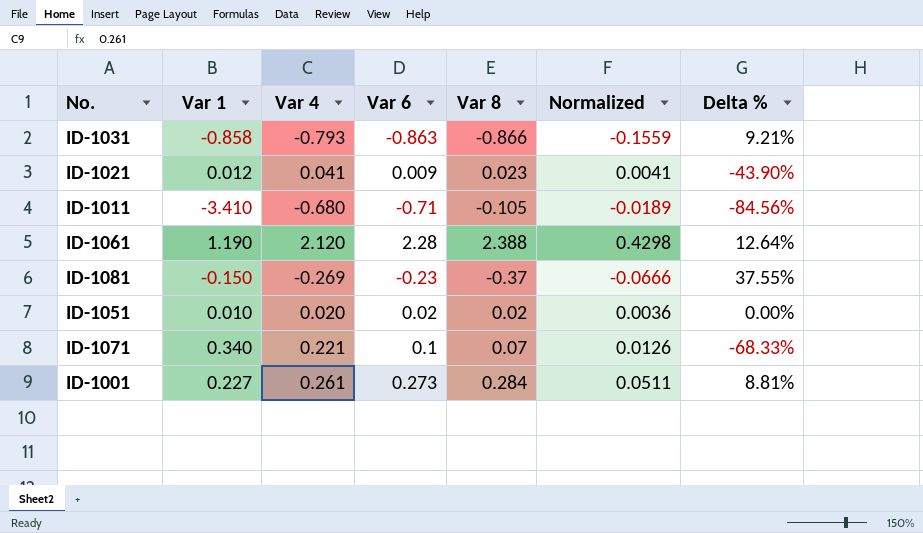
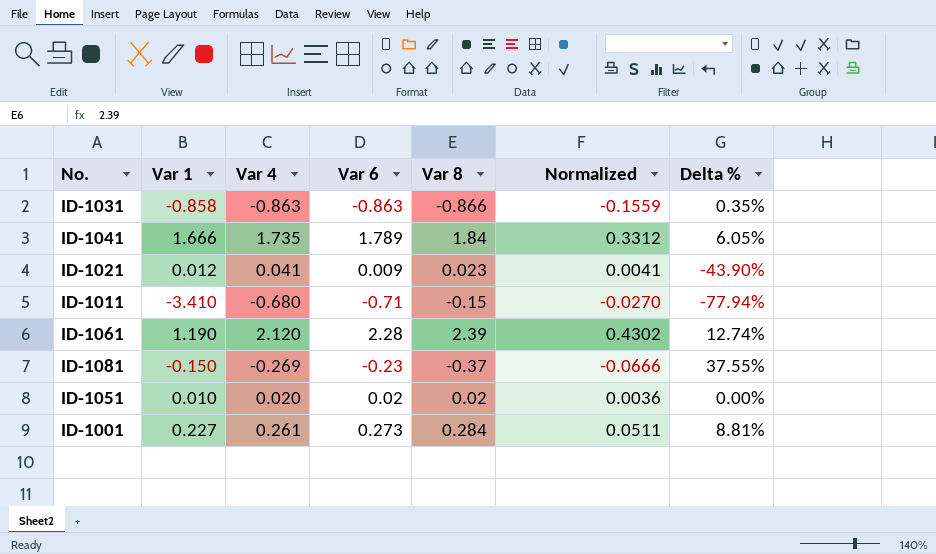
row ID-1071: 0.340 | 0.221 | 0.1 | 0.07 | 0.0126 | -68.33% -> none
ID-1031 | Var 4: -0.793 -> -0.863
ID-1031 | Delta %: 9.21% -> 0.35%
row ID-1041: none -> 1.666 | 1.735 | 1.789 | 1.84 | 0.3312 | 6.05%
ID-1011 | Var 8: -0.105 -> -0.15
ID-1011 | Normalized: -0.0189 -> -0.0270
ID-1011 | Delta %: -84.56% -> -77.94%
ID-1061 | Var 8: 2.388 -> 2.39
ID-1061 | Normalized: 0.4298 -> 0.4302
ID-1061 | Delta %: 12.64% -> 12.74%

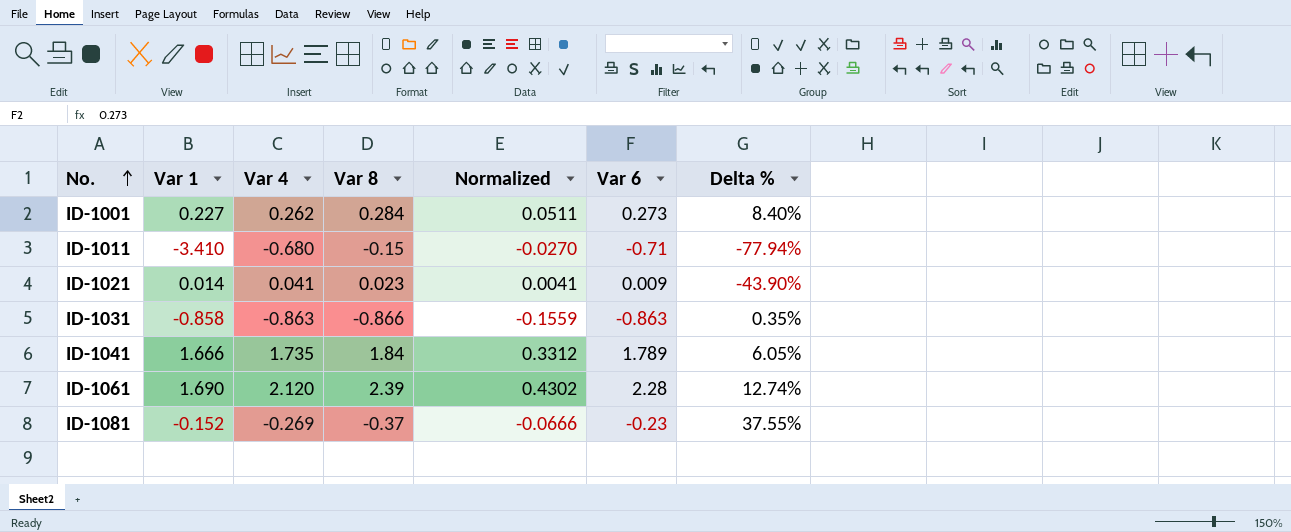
row order: none -> No. ascending
column Var 6 | position: 4 -> 6
row ID-1051: 0.010 | 0.020 | 0.02 | 0.02 | 0.0036 | 0.00% -> none
ID-1001 | Var 4: 0.261 -> 0.262
ID-1001 | Delta %: 8.81% -> 8.40%
ID-1021 | Var 1: 0.012 -> 0.014
ID-1061 | Var 1: 1.190 -> 1.690
ID-1081 | Var 1: -0.150 -> -0.152

